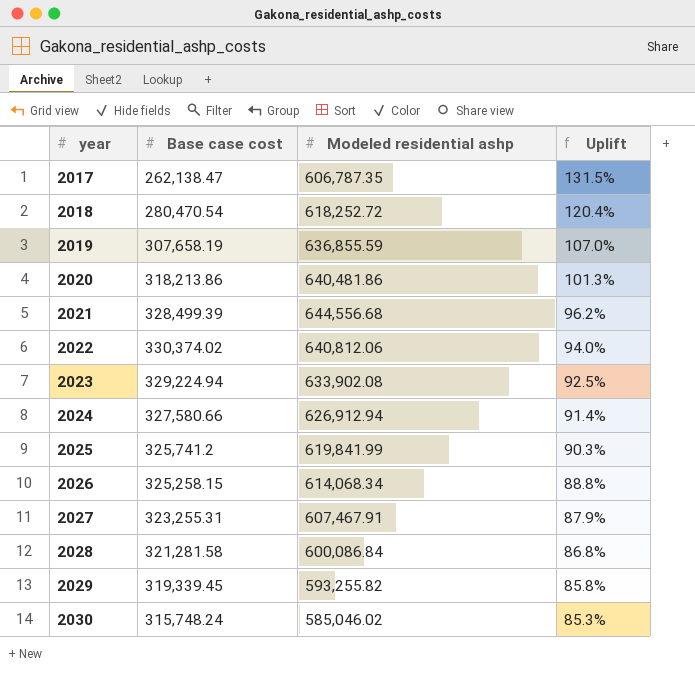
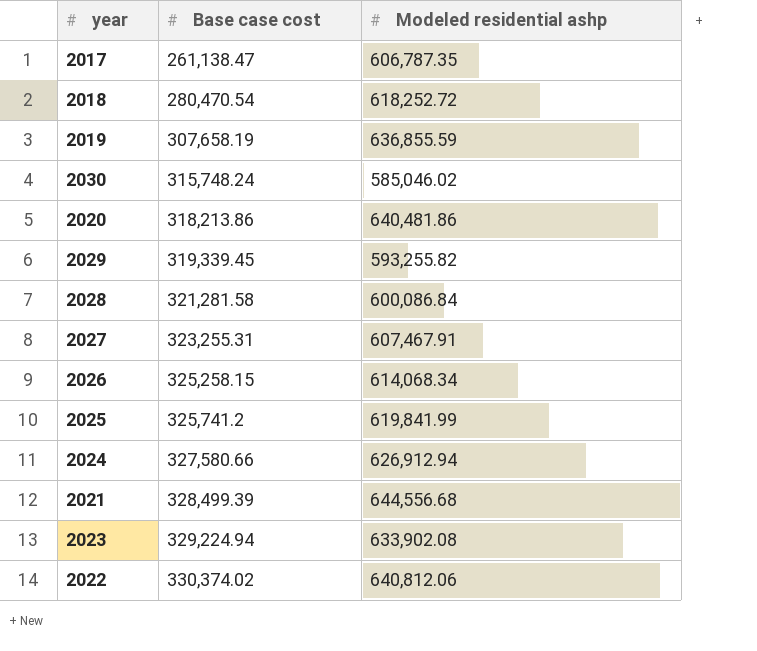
row order: year ascending -> Base case cost ascending
column Uplift | formula: ([Modeled residential ashp] - [Base case cost]) / [Base case cost] -> none
2017 | Base case cost: 262,138.47 -> 261,138.47

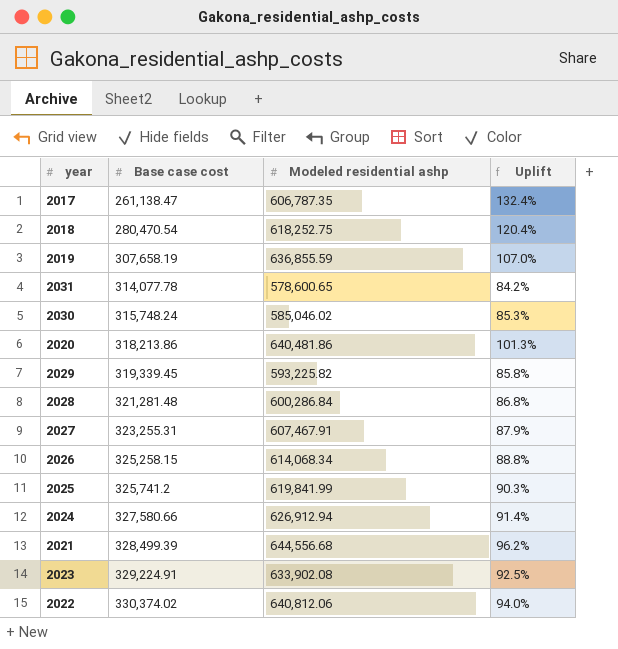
column Uplift | formula: none -> ([Modeled residential ashp] - [Base case cost]) / [Base case cost]
2018 | Modeled residential ashp: 618,252.72 -> 618,252.75
row 2031: none -> 314,077.78 | 578,600.65 | 84.2%
2029 | Modeled residential ashp: 593,255.82 -> 593,225.82
2028 | Base case cost: 321,281.58 -> 321,281.48
2028 | Modeled residential ashp: 600,086.84 -> 600,286.84
2023 | Base case cost: 329,224.94 -> 329,224.91

